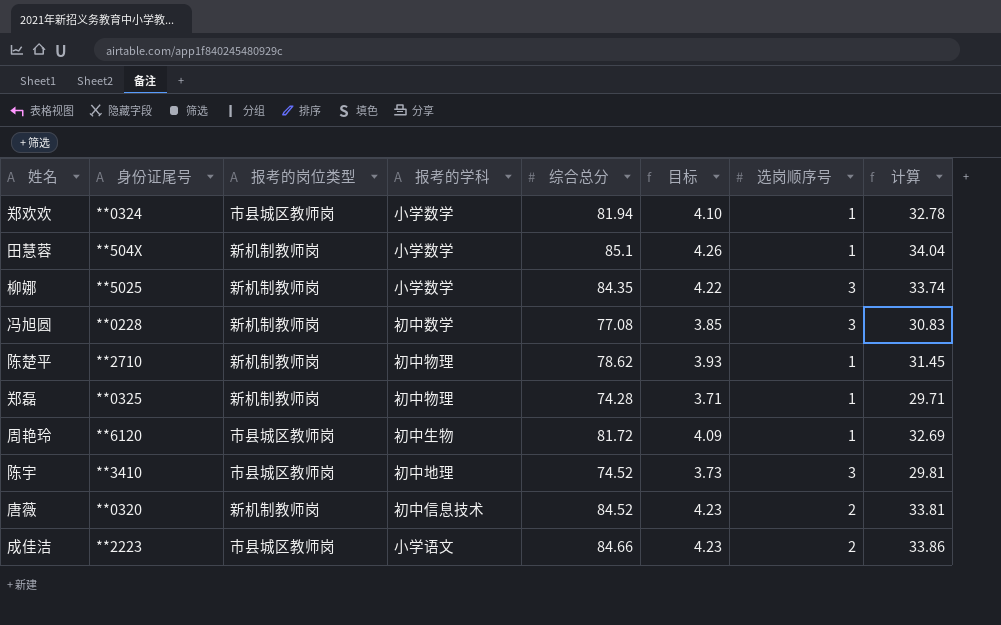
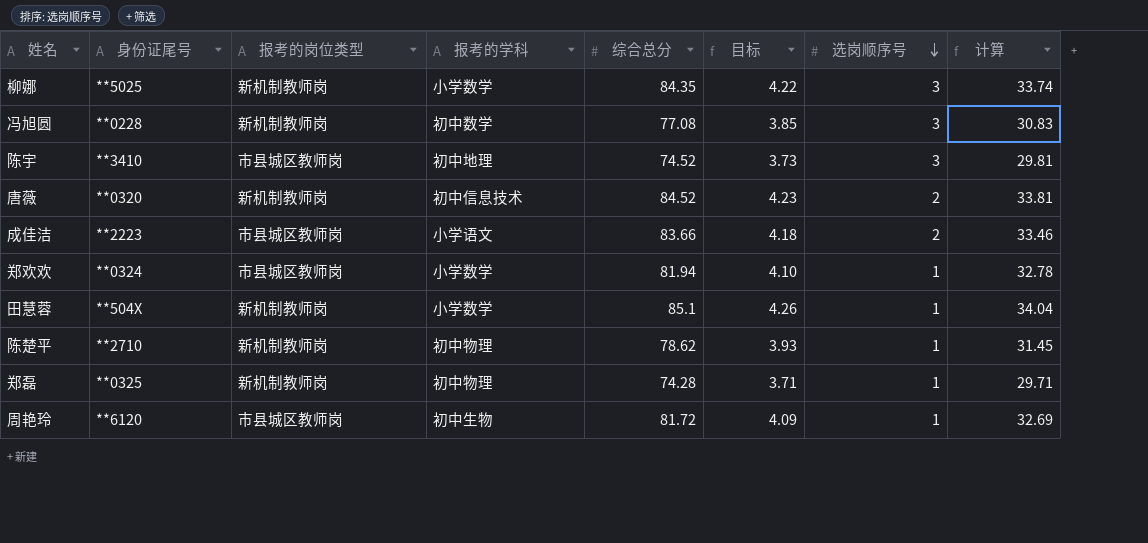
row order: none -> 选岗顺序号 descending
成佳洁 | 综合总分: 84.66 -> 83.66
成佳洁 | 目标: 4.23 -> 4.18
成佳洁 | 计算: 33.86 -> 33.46

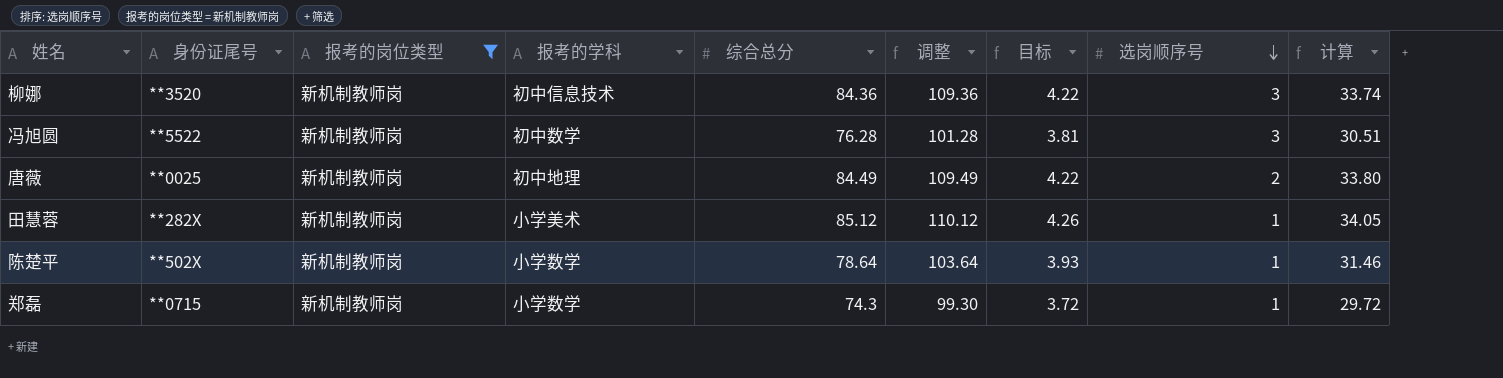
filter: none -> 报考的岗位类型 = 新机制教师岗
column 调整 | formula: none -> [综合总分] + 25
柳娜 | 身份证尾号: **5025 -> **3520
柳娜 | 报考的学科: 小学数学 -> 初中信息技术
柳娜 | 综合总分: 84.35 -> 84.36
冯旭圆 | 身份证尾号: **0228 -> **5522
冯旭圆 | 综合总分: 77.08 -> 76.28
冯旭圆 | 目标: 3.85 -> 3.81
冯旭圆 | 计算: 30.83 -> 30.51
唐薇 | 身份证尾号: **0320 -> **0025
唐薇 | 报考的学科: 初中信息技术 -> 初中地理
唐薇 | 综合总分: 84.52 -> 84.49
唐薇 | 目标: 4.23 -> 4.22
唐薇 | 计算: 33.81 -> 33.80
田慧蓉 | 身份证尾号: **504X -> **282X
田慧蓉 | 报考的学科: 小学数学 -> 小学美术
田慧蓉 | 综合总分: 85.1 -> 85.12
田慧蓉 | 计算: 34.04 -> 34.05
陈楚平 | 身份证尾号: **2710 -> **502X
陈楚平 | 报考的学科: 初中物理 -> 小学数学
陈楚平 | 综合总分: 78.62 -> 78.64
陈楚平 | 计算: 31.45 -> 31.46
郑磊 | 身份证尾号: **0325 -> **0715
郑磊 | 报考的学科: 初中物理 -> 小学数学
郑磊 | 综合总分: 74.28 -> 74.3
郑磊 | 目标: 3.71 -> 3.72
郑磊 | 计算: 29.71 -> 29.72

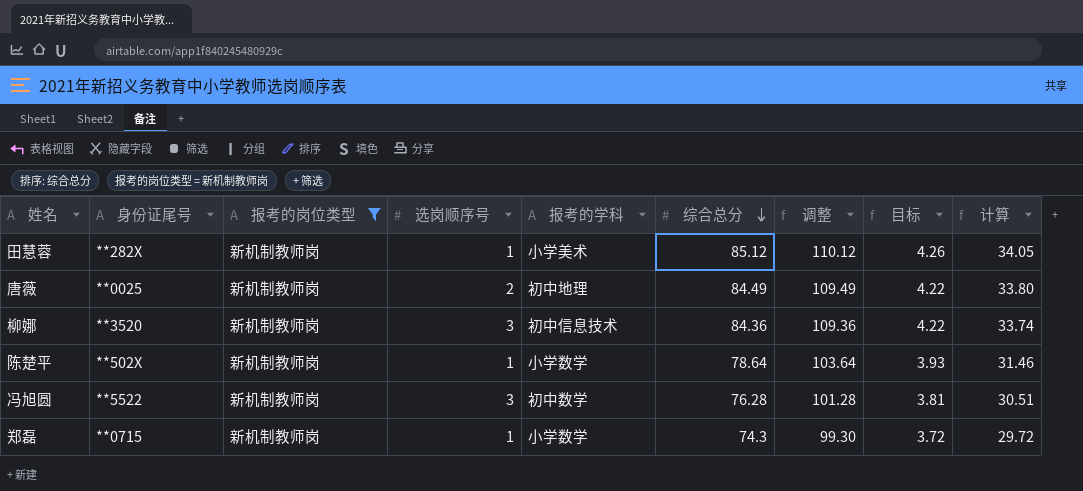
row order: 选岗顺序号 descending -> 综合总分 descending
column 选岗顺序号 | position: 8 -> 4

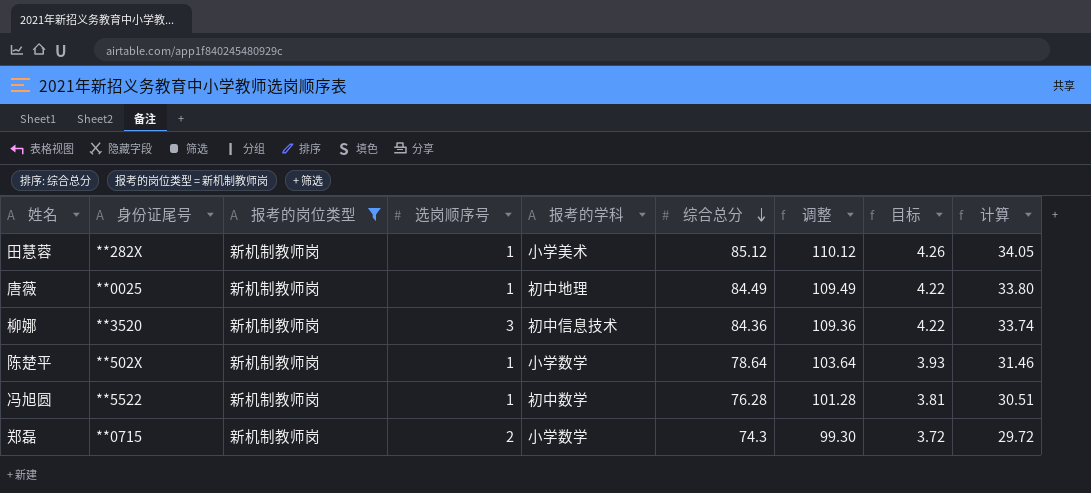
唐薇 | 选岗顺序号: 2 -> 1
冯旭圆 | 选岗顺序号: 3 -> 1
郑磊 | 选岗顺序号: 1 -> 2

